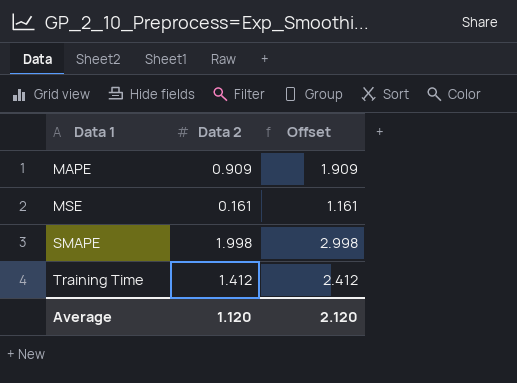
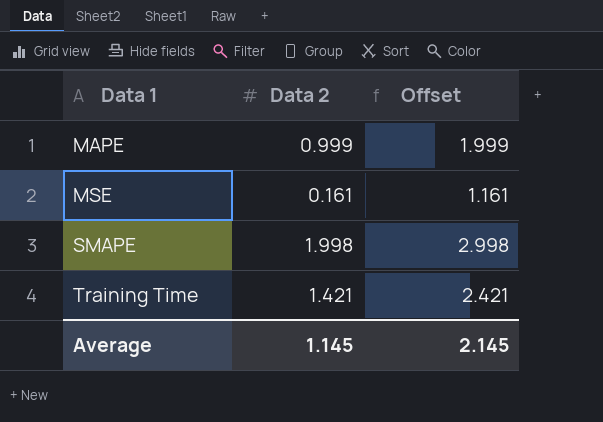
MAPE | Data 2: 0.909 -> 0.999
MAPE | Offset: 1.909 -> 1.999
Training Time | Data 2: 1.412 -> 1.421
Training Time | Offset: 2.412 -> 2.421
Average | Data 2: 1.120 -> 1.145
Average | Offset: 2.120 -> 2.145

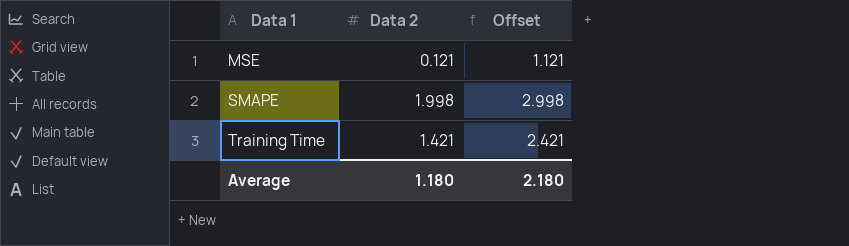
row MAPE: 0.999 | 1.999 -> none
MSE | Data 2: 0.161 -> 0.121
MSE | Offset: 1.161 -> 1.121
Average | Data 2: 1.145 -> 1.180
Average | Offset: 2.145 -> 2.180

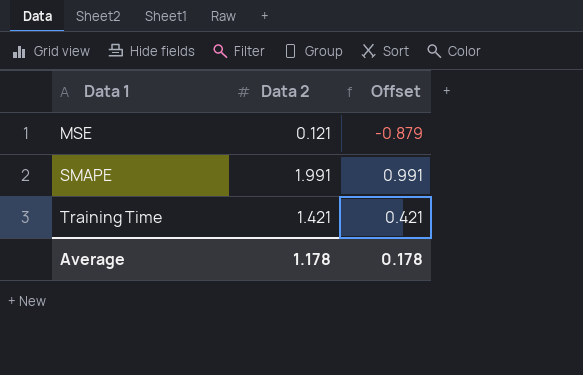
column Offset | formula: [Data 2] + 1 -> [Data 2] - 1
SMAPE | Data 2: 1.998 -> 1.991
Average | Data 2: 1.180 -> 1.178
Average | Offset: 2.180 -> 0.178

